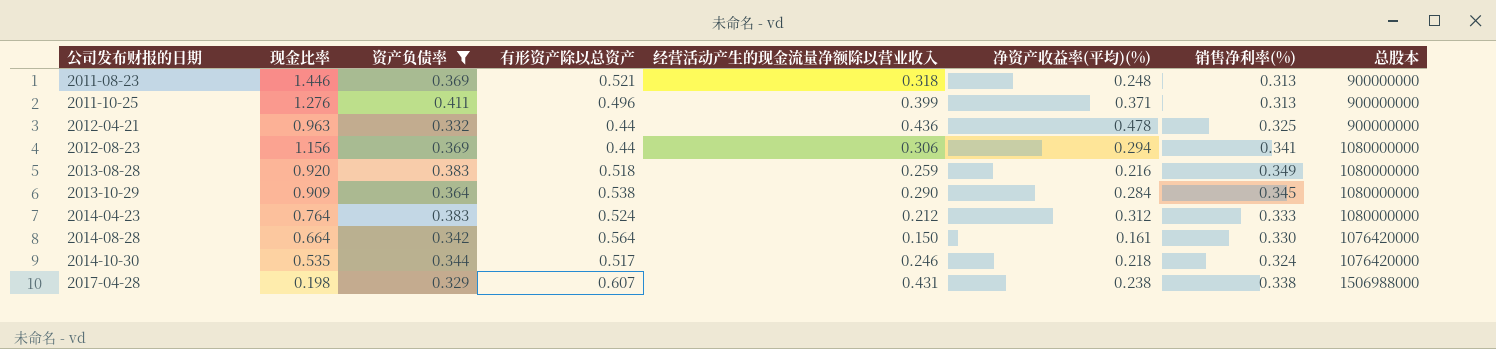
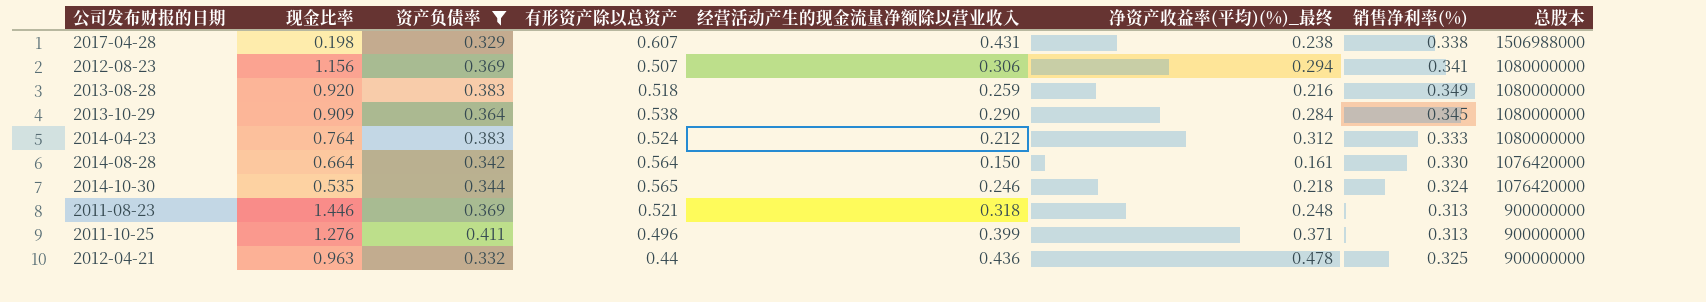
row order: 公司发布财报的日期 ascending -> 总股本 descending
column name: 净资产收益率(平均)(%) -> 净资产收益率(平均)(%)_最终
2012-08-23 | 有形资产除以总资产: 0.44 -> 0.507
2014-10-30 | 有形资产除以总资产: 0.517 -> 0.565

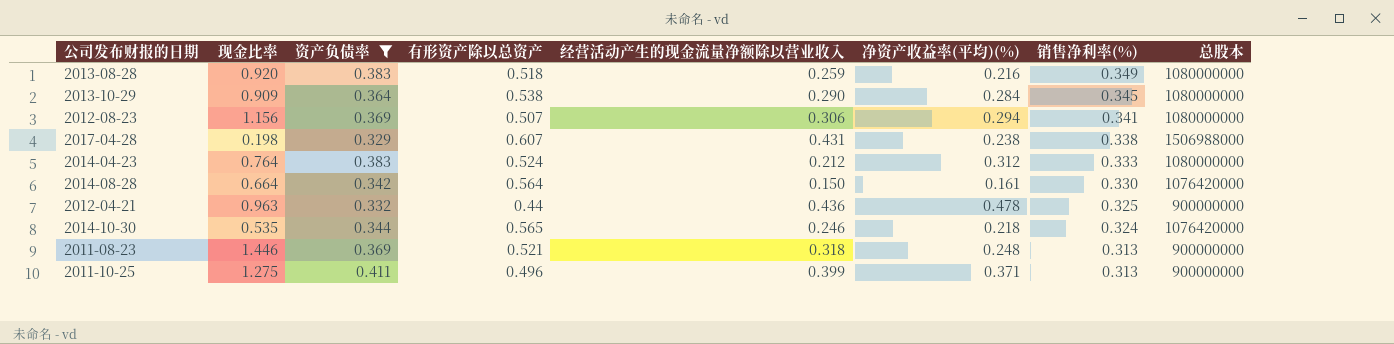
row order: 总股本 descending -> 销售净利率(%) descending
column name: 净资产收益率(平均)(%)_最终 -> 净资产收益率(平均)(%)
2011-10-25 | 现金比率: 1.276 -> 1.275

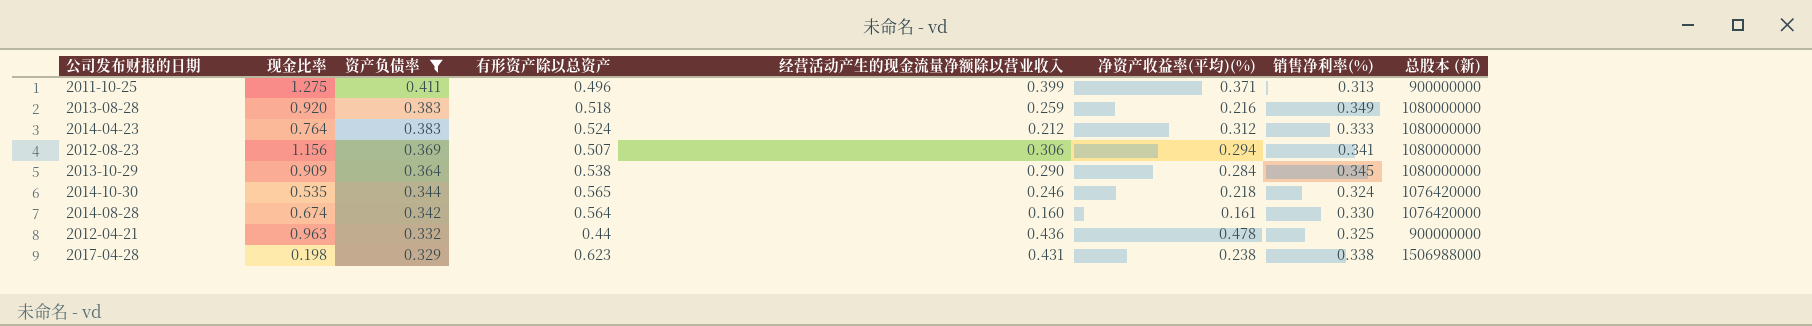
row order: 销售净利率(%) descending -> 资产负债率 descending
column name: 总股本 -> 总股本 (新)
row 2011-08-23: 1.446 | 0.369 | 0.521 | 0.318 | 0.248 | 0.313 | 900000000 -> none
2014-08-28 | 现金比率: 0.664 -> 0.674
2014-08-28 | 经营活动产生的现金流量净额除以营业收入: 0.150 -> 0.160
2017-04-28 | 有形资产除以总资产: 0.607 -> 0.623

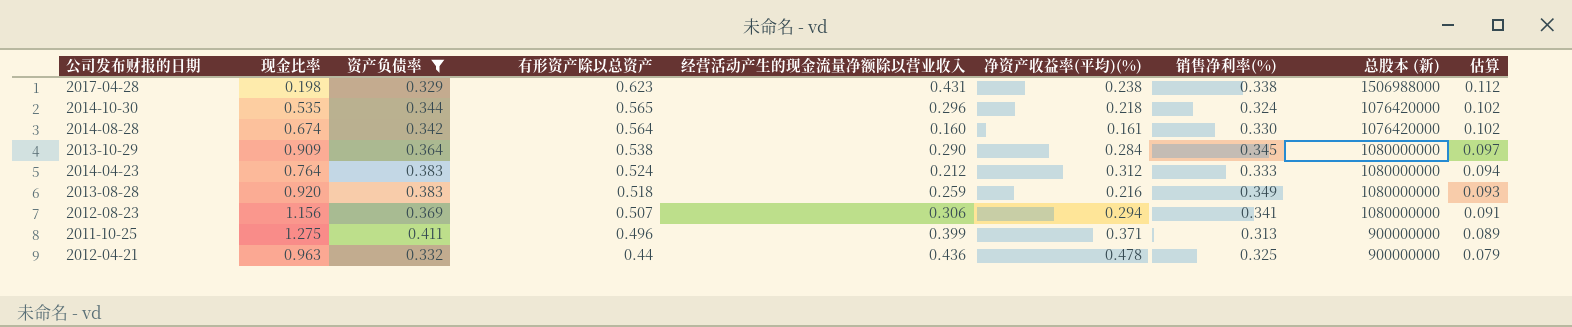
row order: 资产负债率 descending -> 有形资产除以总资产 descending
column 估算 | formula: none -> [有形资产除以总资产] * 0.18
2014-10-30 | 经营活动产生的现金流量净额除以营业收入: 0.246 -> 0.296

